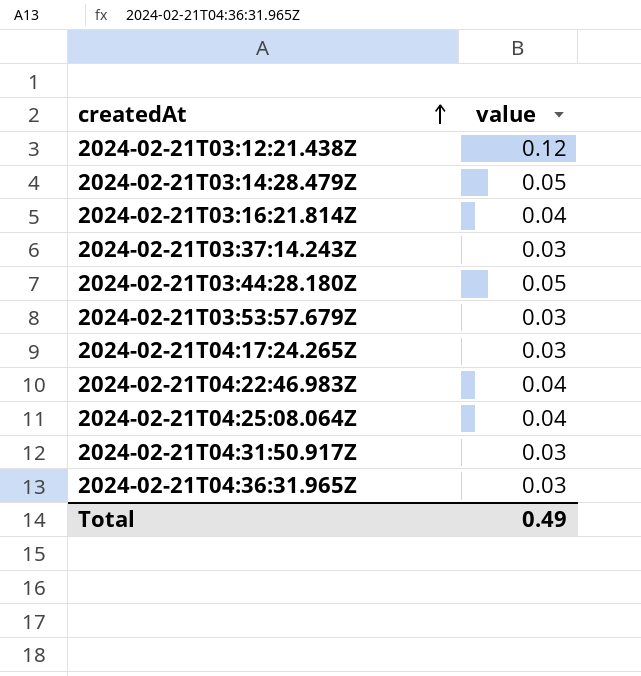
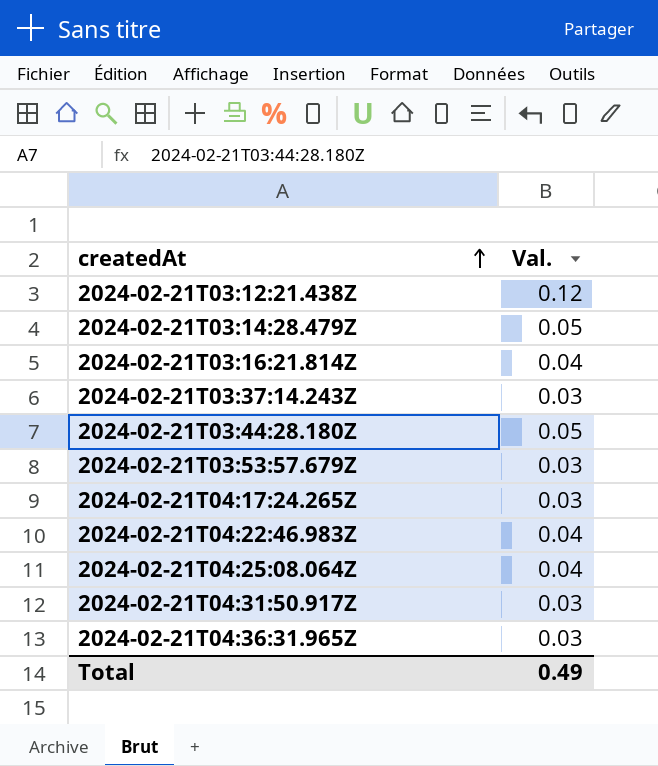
column name: value -> Val.

